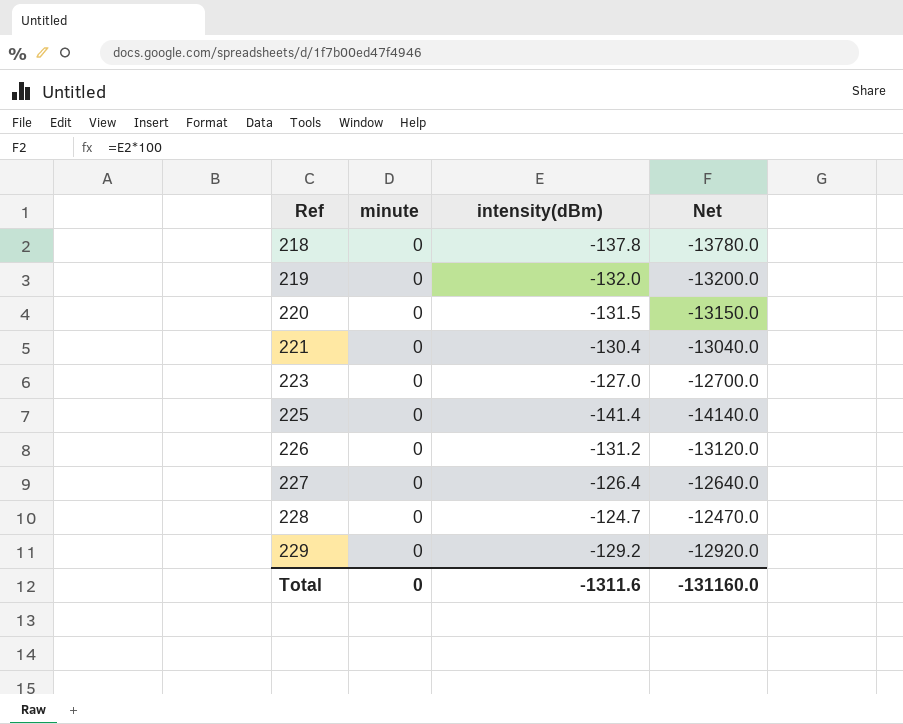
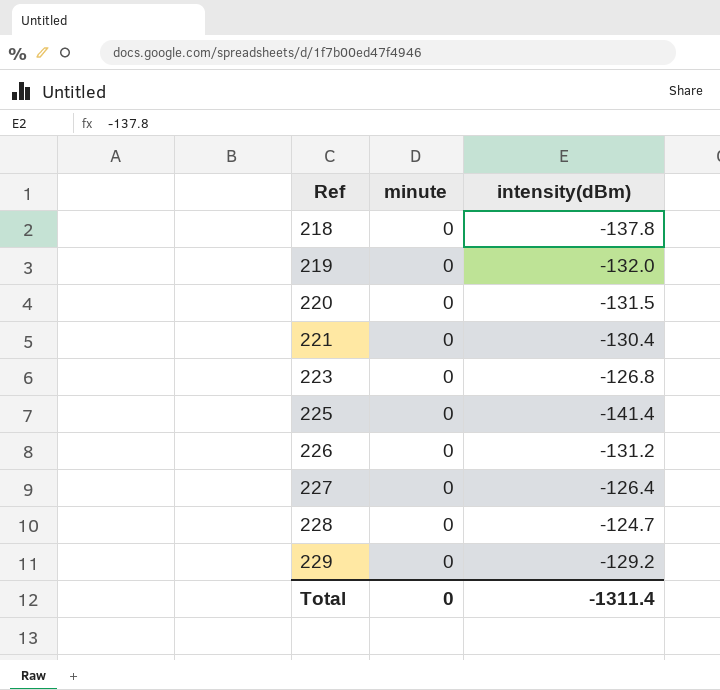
column Net | formula: [intensity(dBm)] * 100 -> none
223 | intensity(dBm): -127.0 -> -126.8
Total | intensity(dBm): -1311.6 -> -1311.4

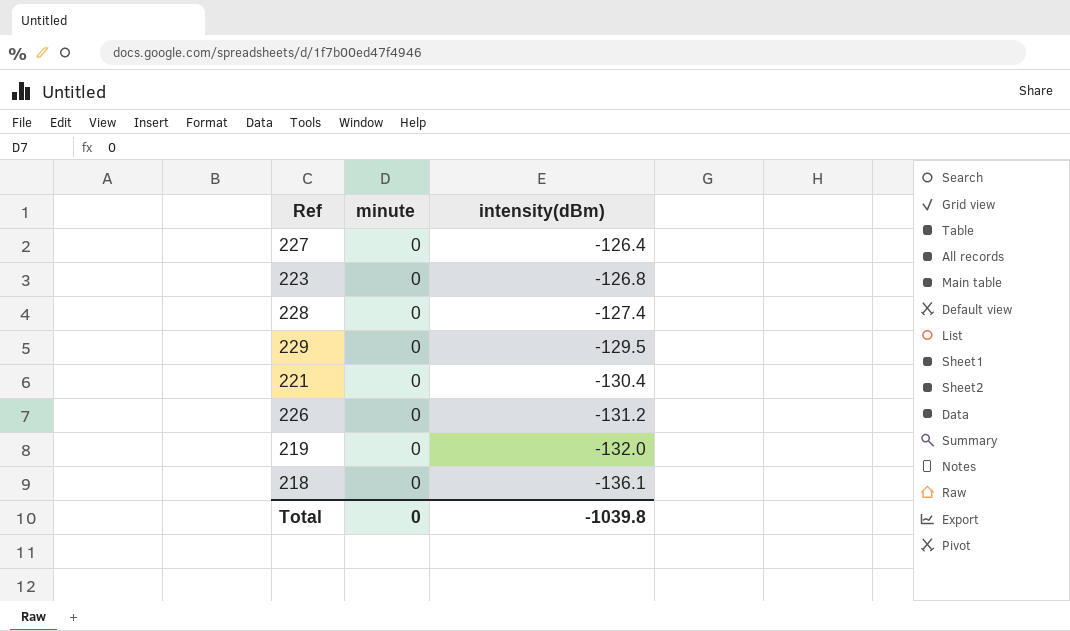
row order: Ref ascending -> intensity(dBm) descending
row 220: 0 | -131.5 -> none
row 225: 0 | -141.4 -> none
228 | intensity(dBm): -124.7 -> -127.4
229 | intensity(dBm): -129.2 -> -129.5
218 | intensity(dBm): -137.8 -> -136.1
Total | intensity(dBm): -1311.4 -> -1039.8

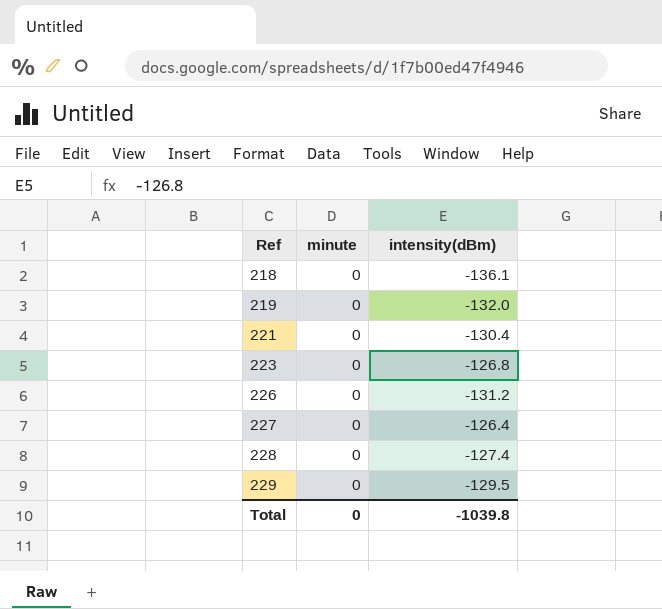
row order: intensity(dBm) descending -> Ref ascending

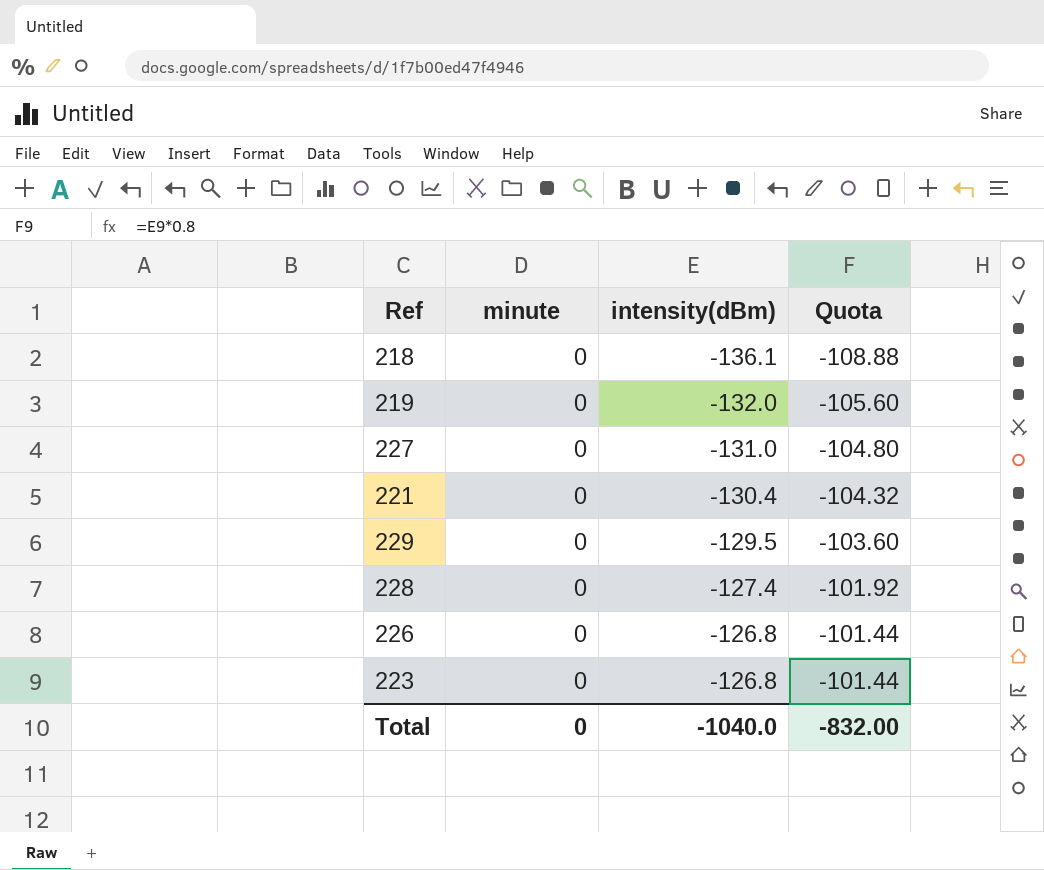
row order: Ref ascending -> intensity(dBm) ascending
column Quota | formula: none -> [intensity(dBm)] * 0.8
227 | intensity(dBm): -126.4 -> -131.0
226 | intensity(dBm): -131.2 -> -126.8
Total | intensity(dBm): -1039.8 -> -1040.0

